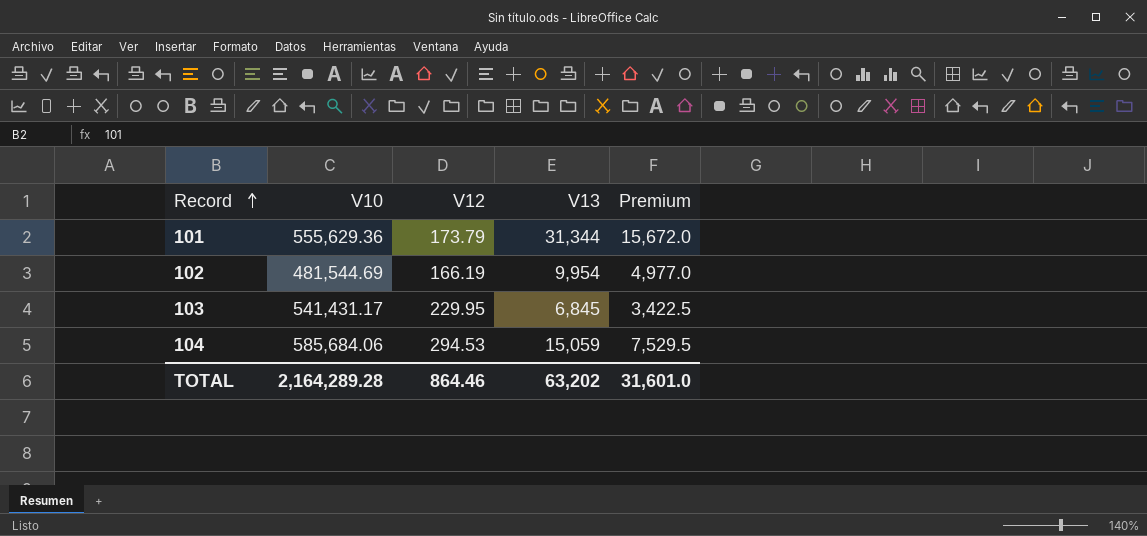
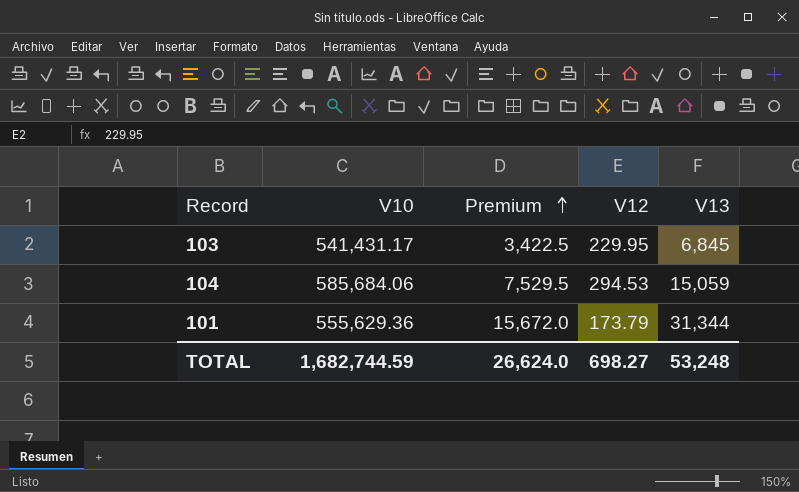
row order: Record ascending -> Premium ascending
column Premium | position: 5 -> 3
row 102: 481,544.69 | 166.19 | 9,954 | 4,977.0 -> none
TOTAL | V10: 2,164,289.28 -> 1,682,744.59
TOTAL | Premium: 31,601.0 -> 26,624.0
TOTAL | V12: 864.46 -> 698.27
TOTAL | V13: 63,202 -> 53,248

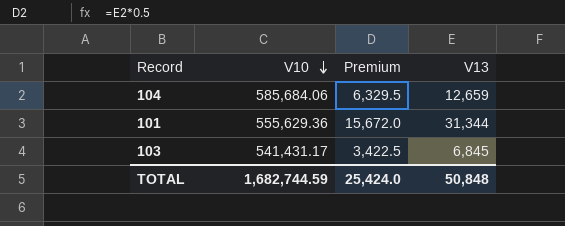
row order: Premium ascending -> V10 descending
column V12 | position: 4 -> none
104 | Premium: 7,529.5 -> 6,329.5
104 | V13: 15,059 -> 12,659
TOTAL | Premium: 26,624.0 -> 25,424.0
TOTAL | V13: 53,248 -> 50,848

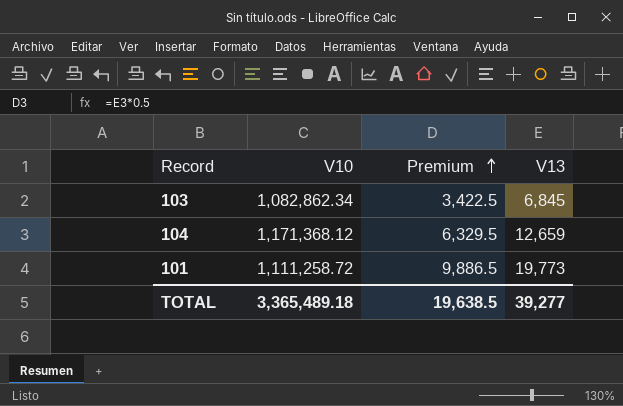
row order: V10 descending -> Premium ascending
103 | V10: 541,431.17 -> 1,082,862.34
104 | V10: 585,684.06 -> 1,171,368.12
101 | V10: 555,629.36 -> 1,111,258.72
101 | Premium: 15,672.0 -> 9,886.5
101 | V13: 31,344 -> 19,773
TOTAL | V10: 1,682,744.59 -> 3,365,489.18
TOTAL | Premium: 25,424.0 -> 19,638.5
TOTAL | V13: 50,848 -> 39,277

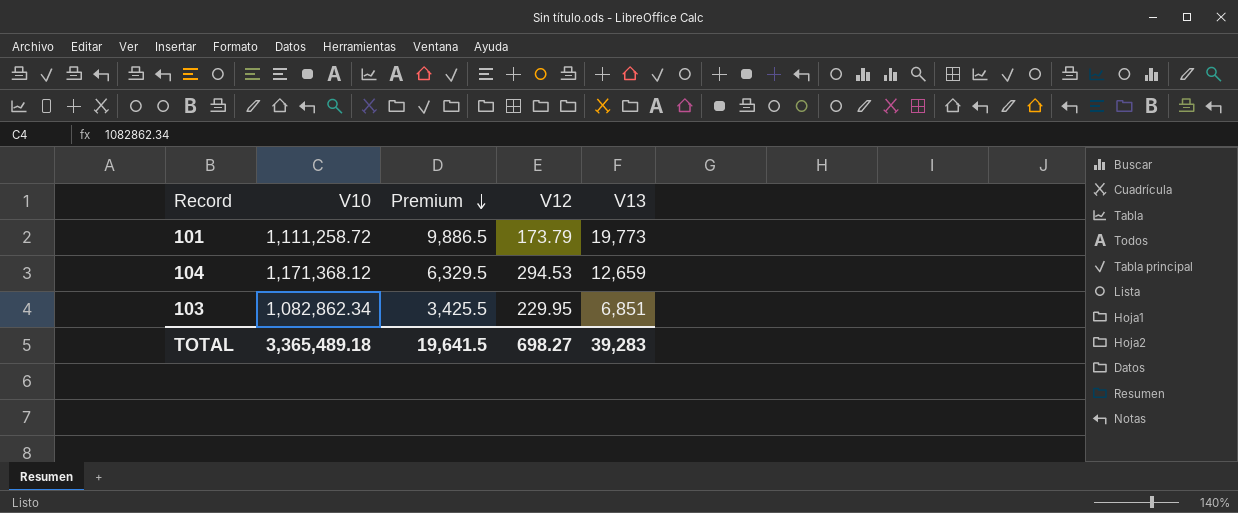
row order: Premium ascending -> Premium descending
column V12 | position: none -> 4
103 | Premium: 3,422.5 -> 3,425.5
103 | V13: 6,845 -> 6,851
TOTAL | Premium: 19,638.5 -> 19,641.5
TOTAL | V13: 39,277 -> 39,283

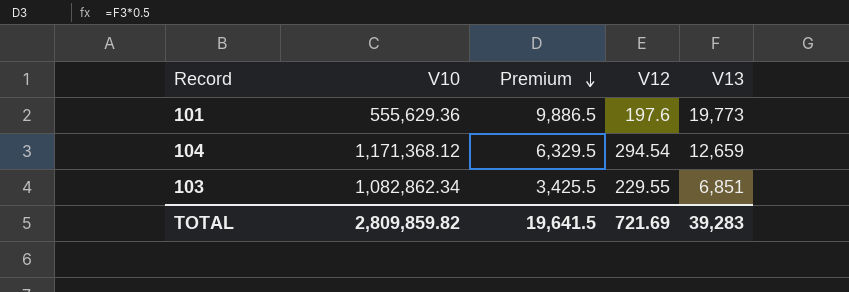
101 | V10: 1,111,258.72 -> 555,629.36
101 | V12: 173.79 -> 197.6
104 | V12: 294.53 -> 294.54
103 | V12: 229.95 -> 229.55
TOTAL | V10: 3,365,489.18 -> 2,809,859.82
TOTAL | V12: 698.27 -> 721.69

